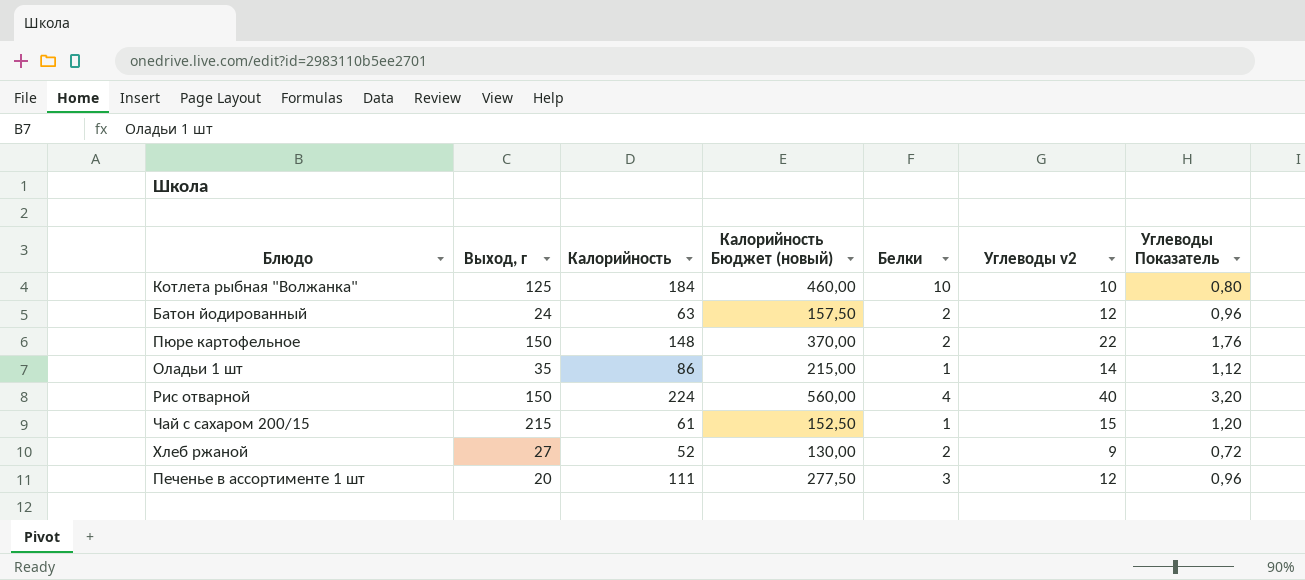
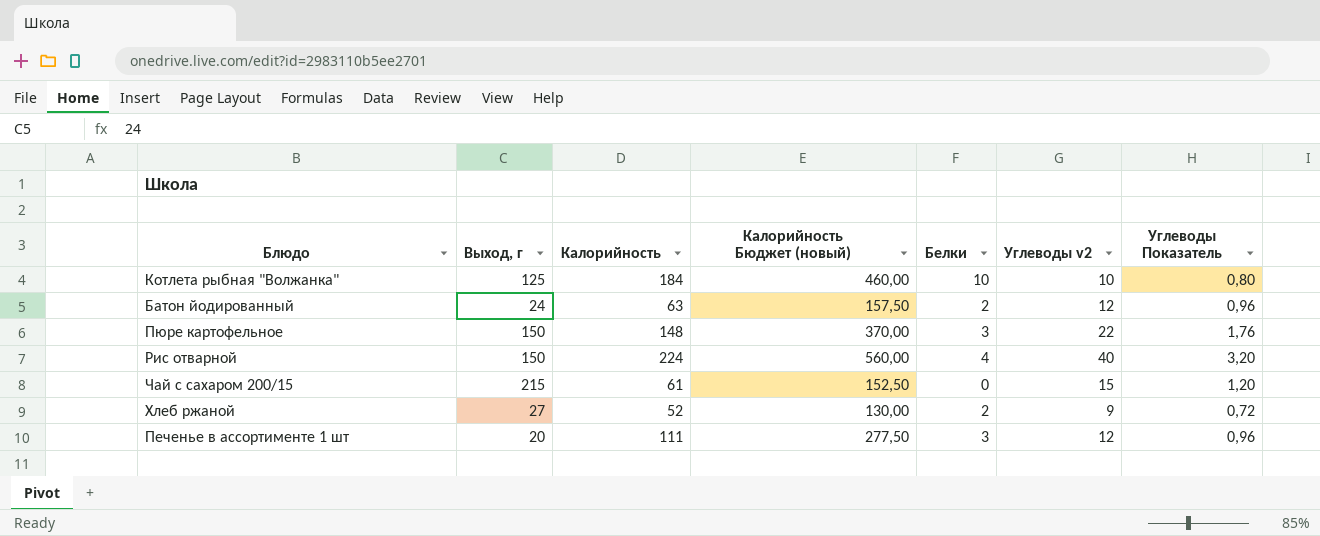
row Оладьи 1 шт: 35 | 86 | 215,00 | 1 | 14 | 1,12 -> none
Пюре картофельное | Белки: 2 -> 3
Чай с сахаром 200/15 | Белки: 1 -> 0

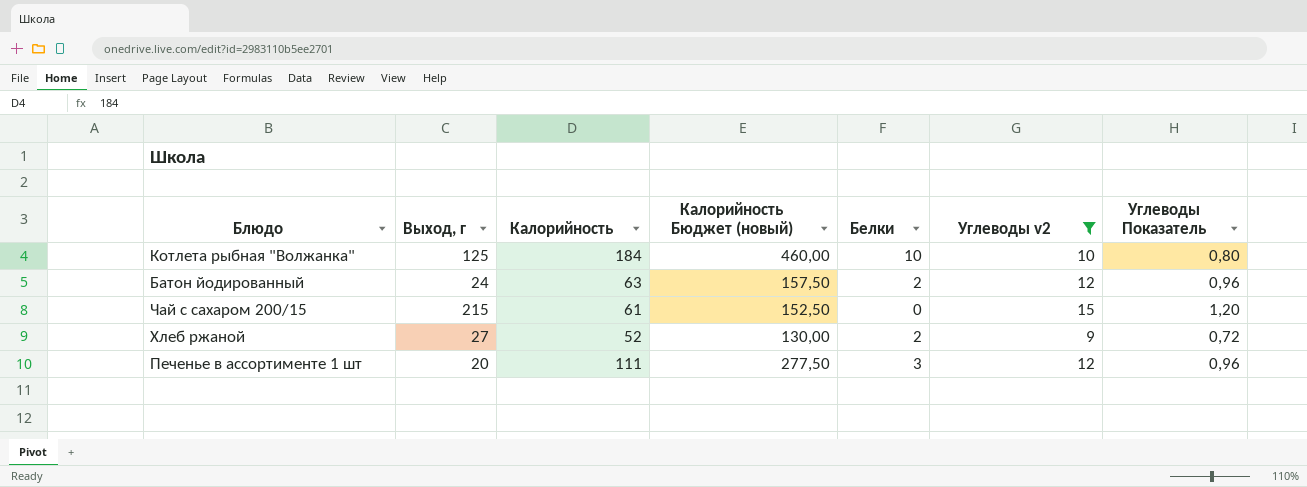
filter: none -> Углеводы v2 <= 15

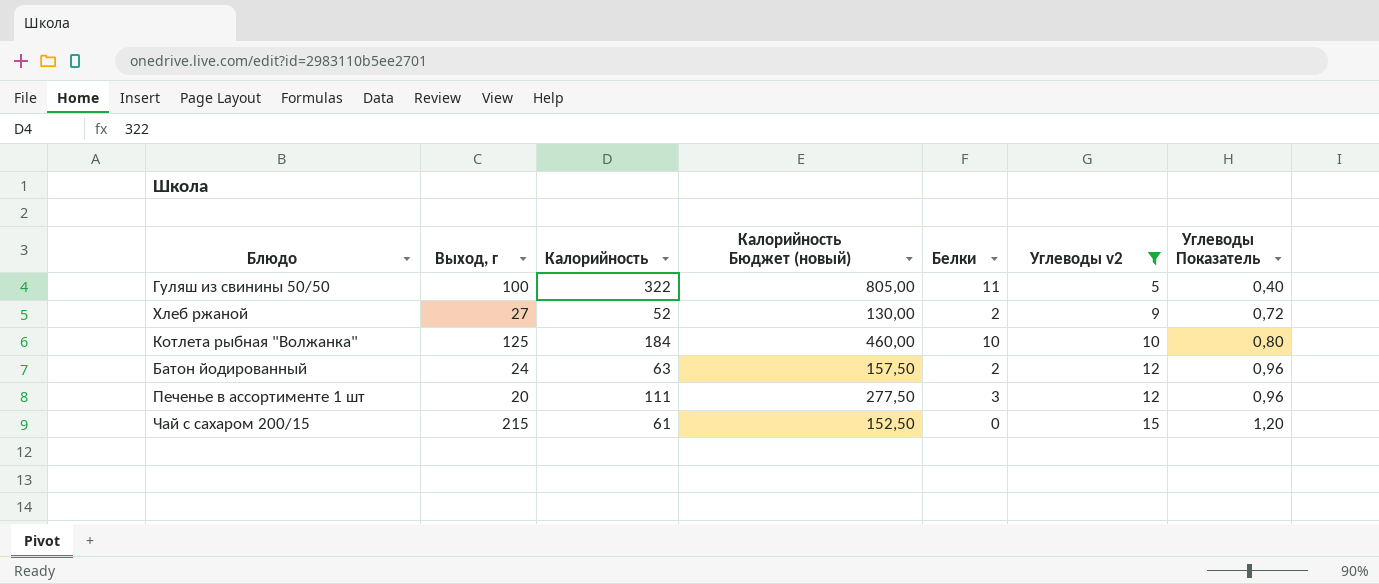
row order: none -> Углеводы v2 ascending
row Гуляш из свинины 50/50: none -> 100 | 322 | 805,00 | 11 | 5 | 0,40

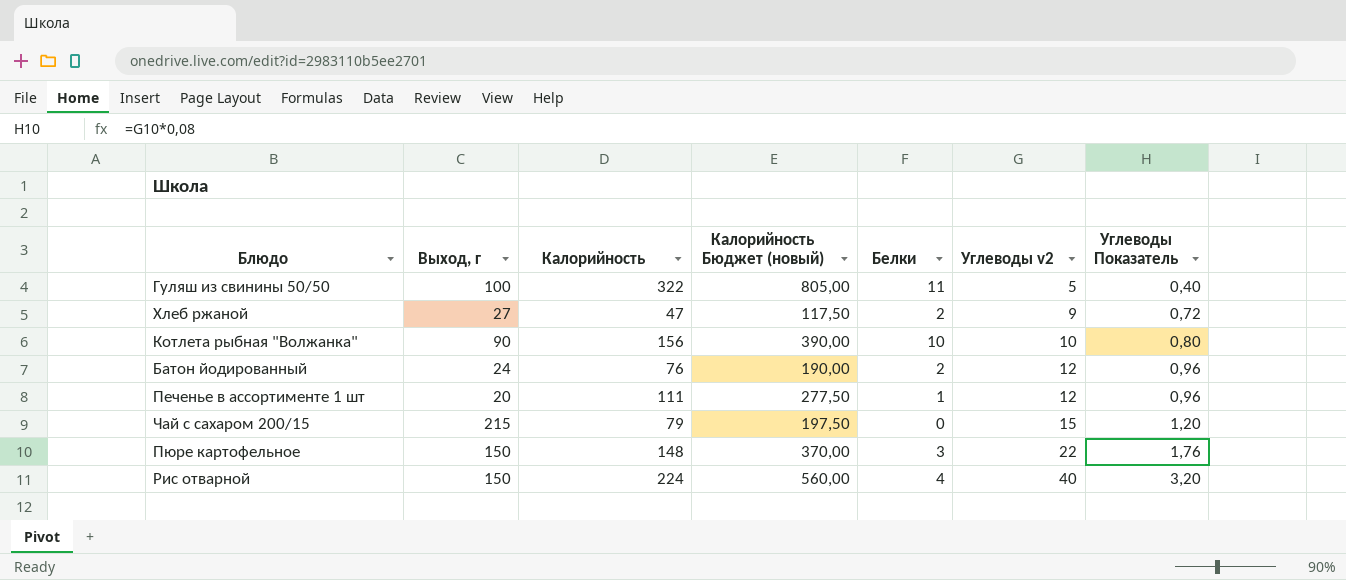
filter: Углеводы v2 <= 15 -> none
Хлеб ржаной | Калорийность: 52 -> 47
Хлеб ржаной | Калорийность Бюджет (новый): 130,00 -> 117,50
Котлета рыбная "Волжанка" | Выход, г: 125 -> 90
Котлета рыбная "Волжанка" | Калорийность: 184 -> 156
Котлета рыбная "Волжанка" | Калорийность Бюджет (новый): 460,00 -> 390,00
Батон йодированный | Калорийность: 63 -> 76
Батон йодированный | Калорийность Бюджет (новый): 157,50 -> 190,00
Печенье в ассортименте 1 шт | Белки: 3 -> 1
Чай с сахаром 200/15 | Калорийность: 61 -> 79
Чай с сахаром 200/15 | Калорийность Бюджет (новый): 152,50 -> 197,50

